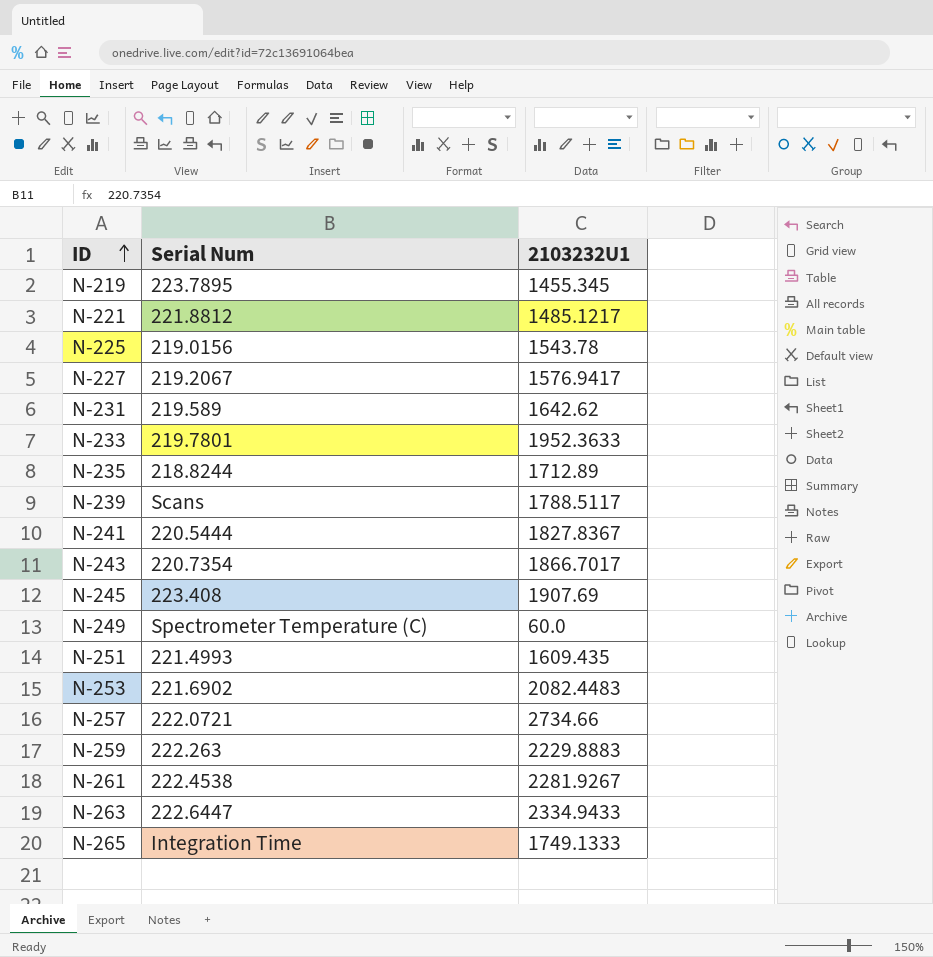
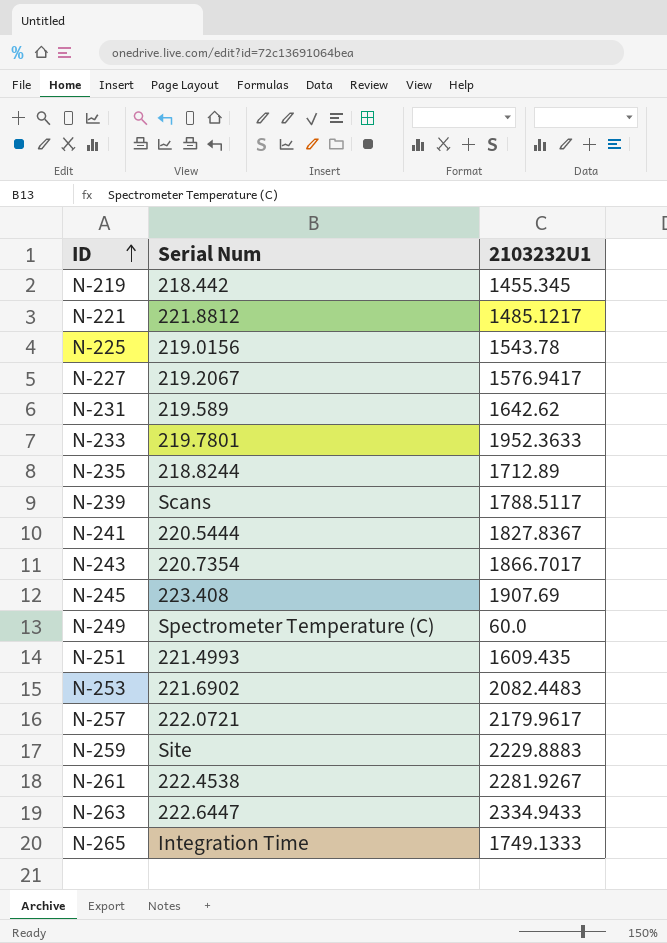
N-219 | Serial Num: 223.7895 -> 218.442
N-257 | 2103232U1: 2734.66 -> 2179.9617
N-259 | Serial Num: 222.263 -> Site

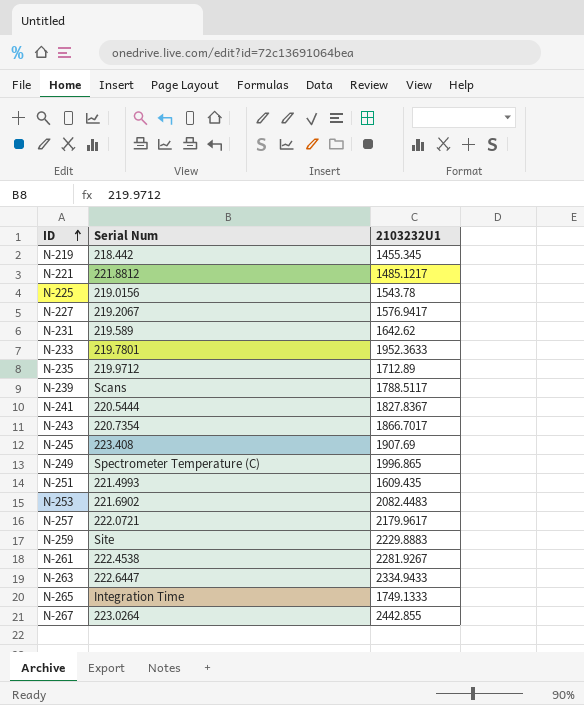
N-235 | Serial Num: 218.8244 -> 219.9712
N-249 | 2103232U1: 60.0 -> 1996.865
row N-267: none -> 223.0264 | 2442.855

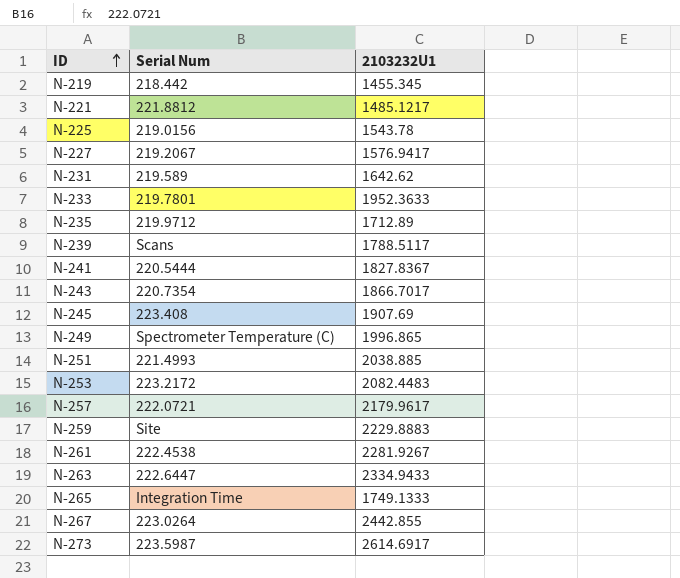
N-251 | 2103232U1: 1609.435 -> 2038.885
N-253 | Serial Num: 221.6902 -> 223.2172
row N-273: none -> 223.5987 | 2614.6917

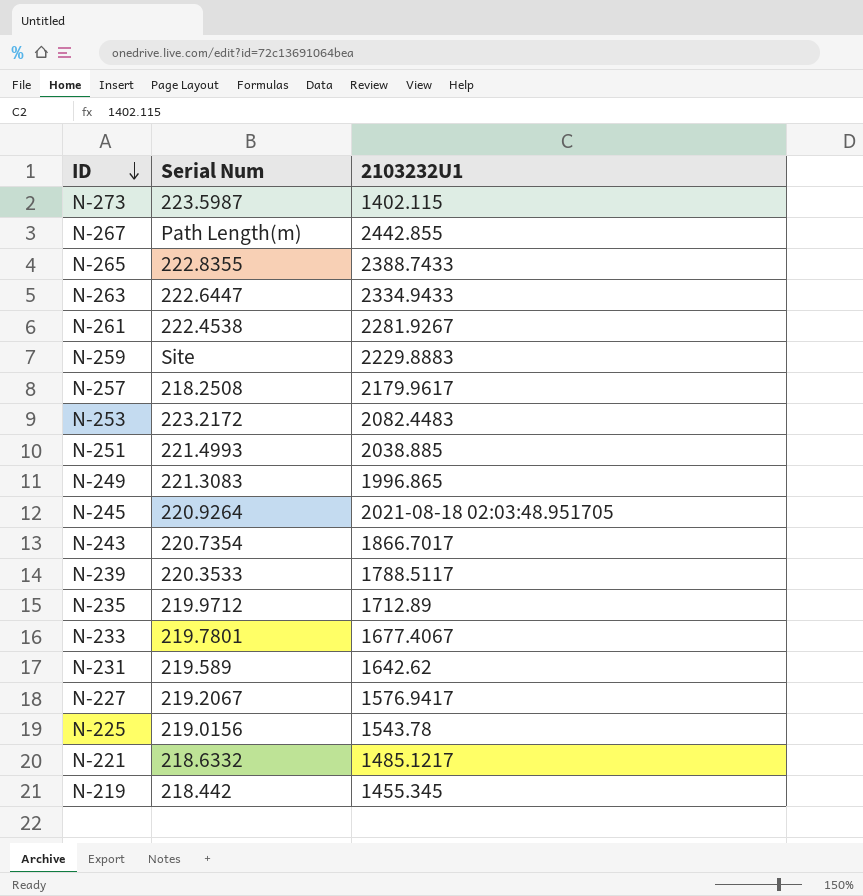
row order: ID ascending -> ID descending
row N-241: 220.5444 | 1827.8367 -> none
N-273 | 2103232U1: 2614.6917 -> 1402.115
N-267 | Serial Num: 223.0264 -> Path Length(m)
N-265 | Serial Num: Integration Time -> 222.8355
N-265 | 2103232U1: 1749.1333 -> 2388.7433
N-257 | Serial Num: 222.0721 -> 218.2508
N-249 | Serial Num: Spectrometer Temperature (C) -> 221.3083
N-245 | Serial Num: 223.408 -> 220.9264
N-245 | 2103232U1: 1907.69 -> 2021-08-18 02:03:48.951705
N-239 | Serial Num: Scans -> 220.3533
N-233 | 2103232U1: 1952.3633 -> 1677.4067
N-221 | Serial Num: 221.8812 -> 218.6332

